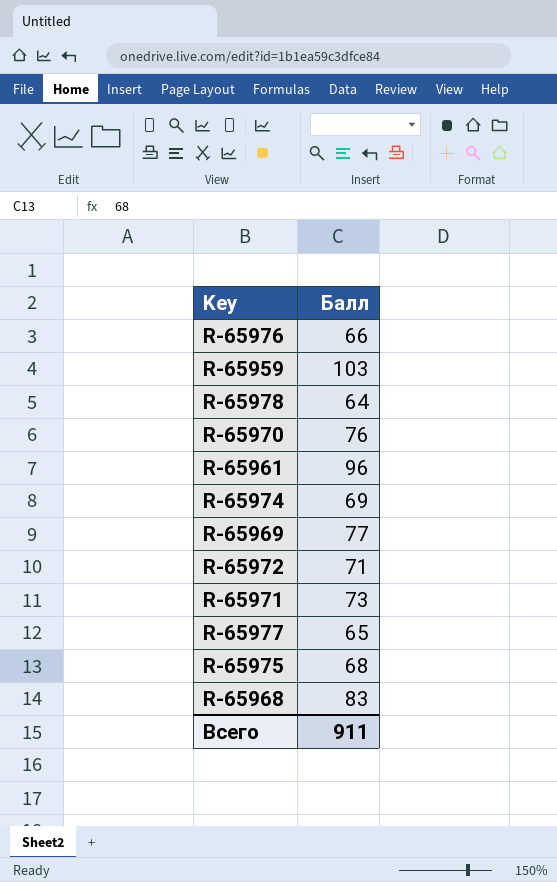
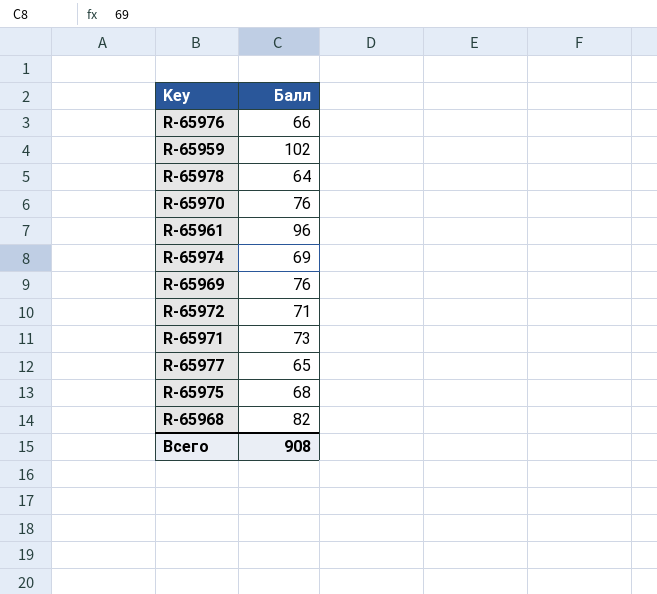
R-65959 | Балл: 103 -> 102
R-65969 | Балл: 77 -> 76
R-65968 | Балл: 83 -> 82
Всего | Балл: 911 -> 908

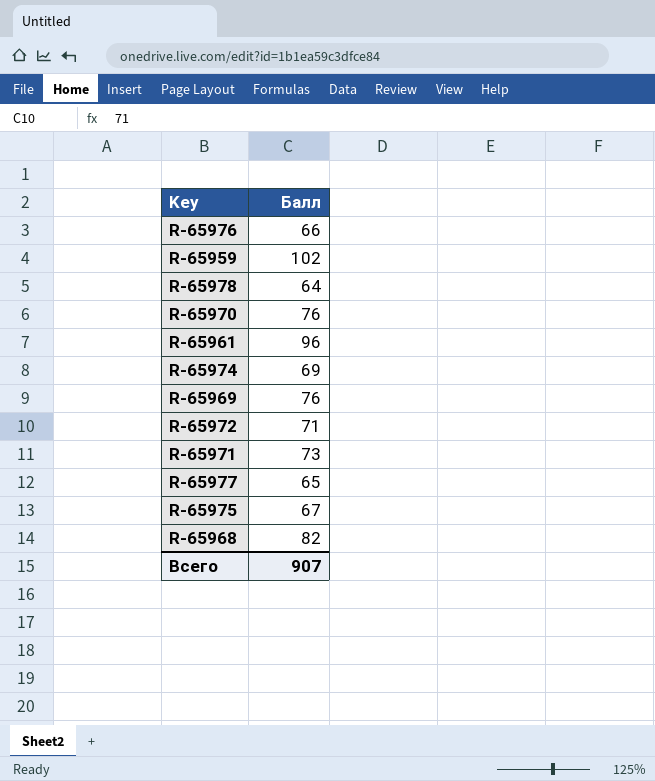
R-65975 | Балл: 68 -> 67
Всего | Балл: 908 -> 907

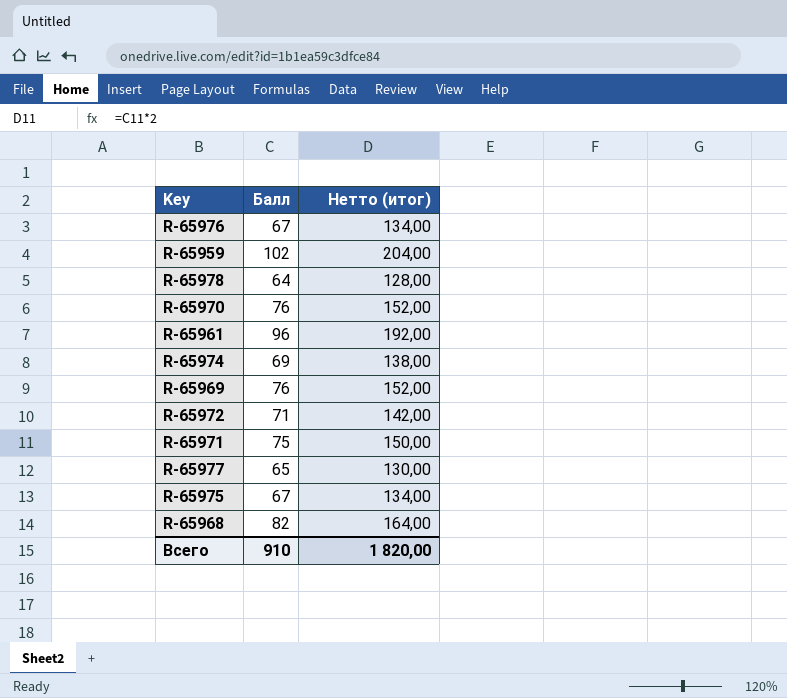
column Нетто (итог) | formula: none -> [Балл] * 2
R-65976 | Балл: 66 -> 67
R-65971 | Балл: 73 -> 75
Всего | Балл: 907 -> 910

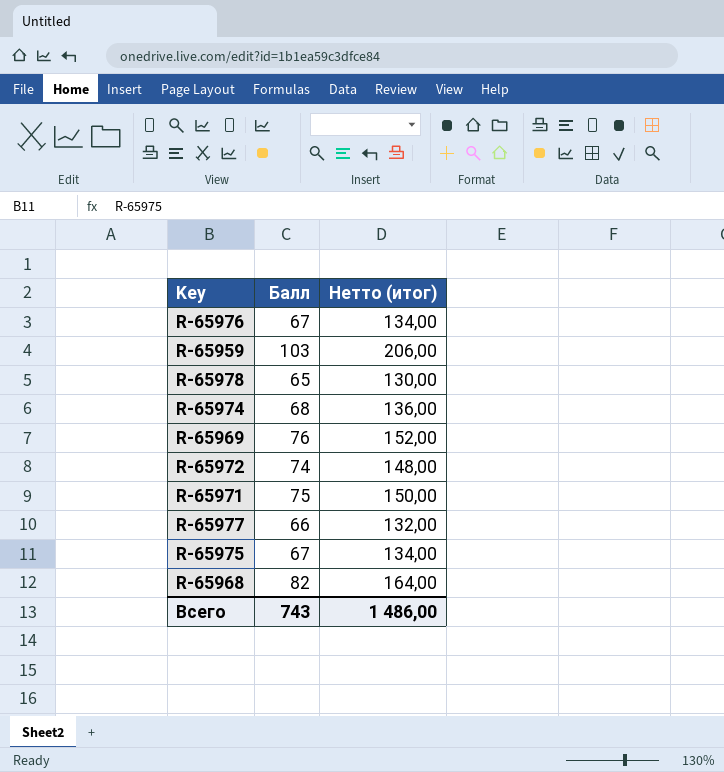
row R-65970: 76 | 152,00 -> none
row R-65961: 96 | 192,00 -> none
R-65959 | Балл: 102 -> 103
R-65959 | Нетто (итог): 204,00 -> 206,00
R-65978 | Балл: 64 -> 65
R-65978 | Нетто (итог): 128,00 -> 130,00
R-65974 | Балл: 69 -> 68
R-65974 | Нетто (итог): 138,00 -> 136,00
R-65972 | Балл: 71 -> 74
R-65972 | Нетто (итог): 142,00 -> 148,00
R-65977 | Балл: 65 -> 66
R-65977 | Нетто (итог): 130,00 -> 132,00
Всего | Балл: 910 -> 743
Всего | Нетто (итог): 1 820,00 -> 1 486,00

